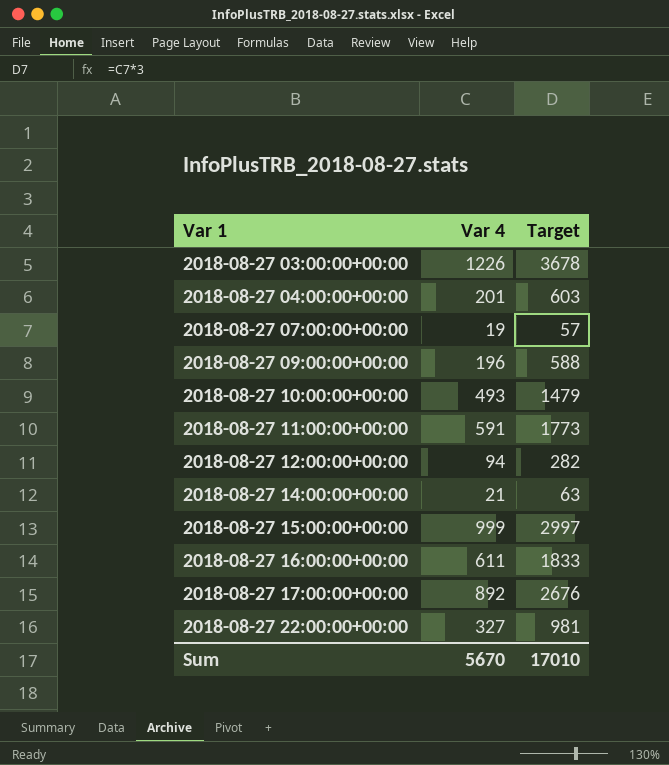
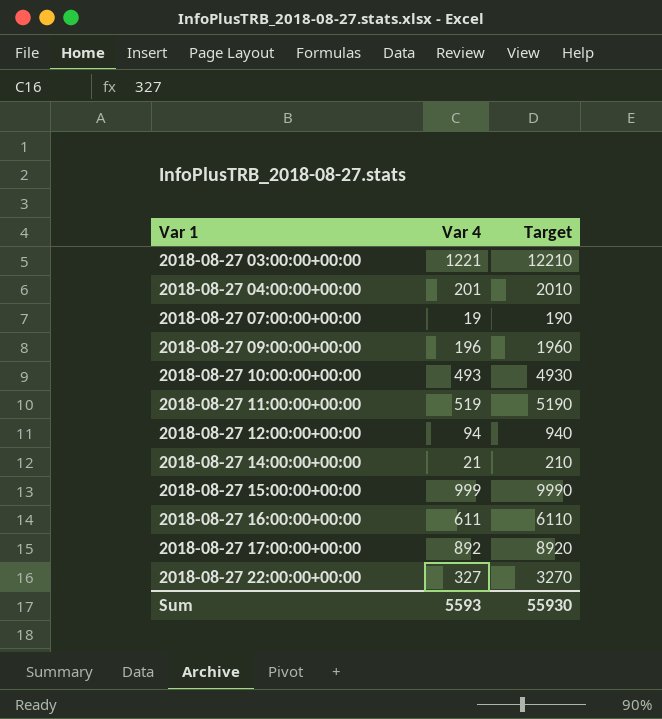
column Target | formula: [Var 4] * 3 -> [Var 4] * 10
2018-08-27 03:00:00+00:00 | Var 4: 1226 -> 1221
2018-08-27 11:00:00+00:00 | Var 4: 591 -> 519
Sum | Var 4: 5670 -> 5593
Sum | Target: 17010 -> 55930

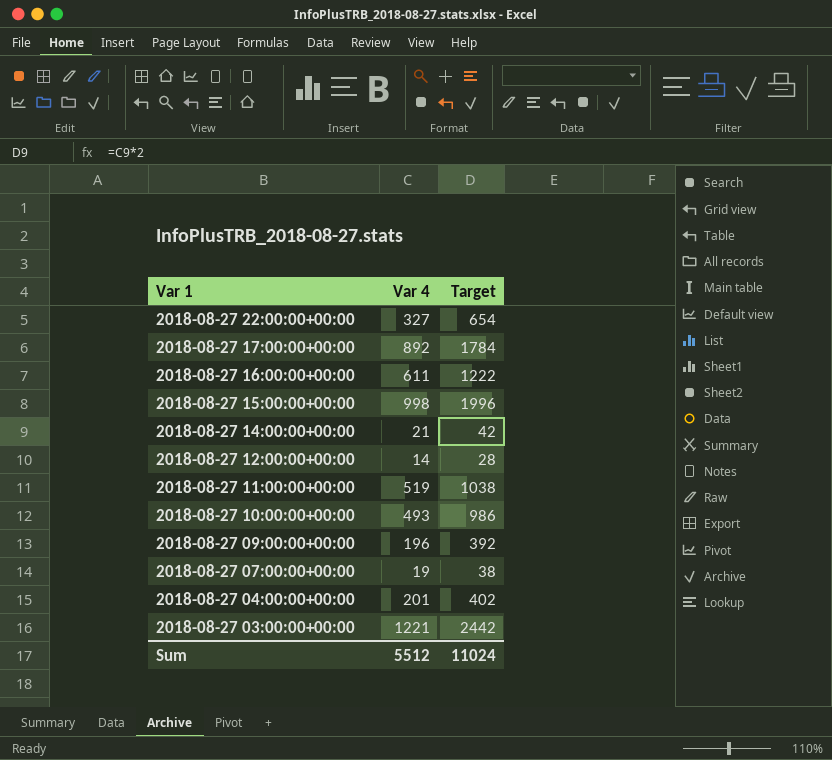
row order: Var 1 ascending -> Var 1 descending
column Target | formula: [Var 4] * 10 -> [Var 4] * 2
2018-08-27 15:00:00+00:00 | Var 4: 999 -> 998
2018-08-27 12:00:00+00:00 | Var 4: 94 -> 14
Sum | Var 4: 5593 -> 5512
Sum | Target: 55930 -> 11024

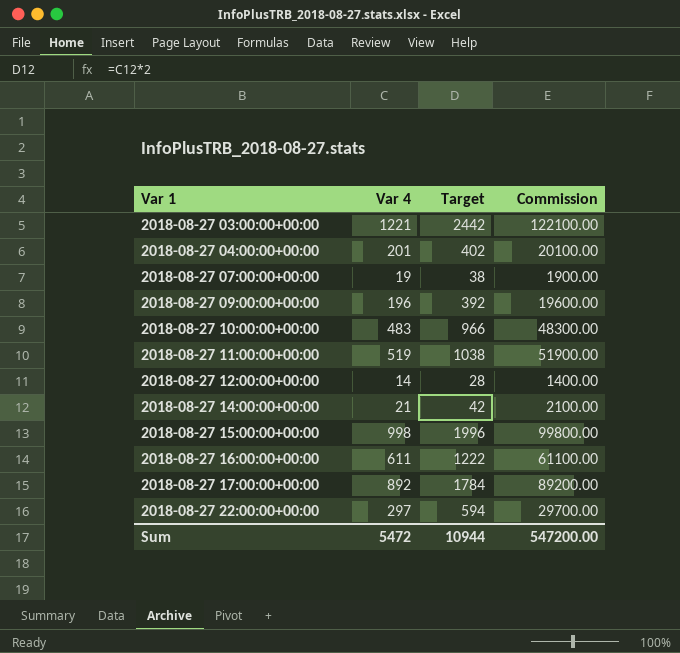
row order: Var 1 descending -> Var 1 ascending
column Commission | formula: none -> [Var 4] * 100
2018-08-27 10:00:00+00:00 | Var 4: 493 -> 483
2018-08-27 10:00:00+00:00 | Target: 986 -> 966
2018-08-27 22:00:00+00:00 | Var 4: 327 -> 297
2018-08-27 22:00:00+00:00 | Target: 654 -> 594
Sum | Var 4: 5512 -> 5472
Sum | Target: 11024 -> 10944

